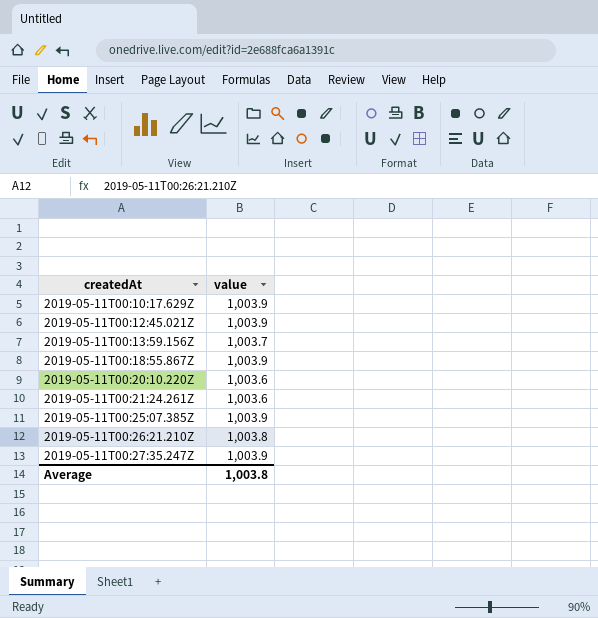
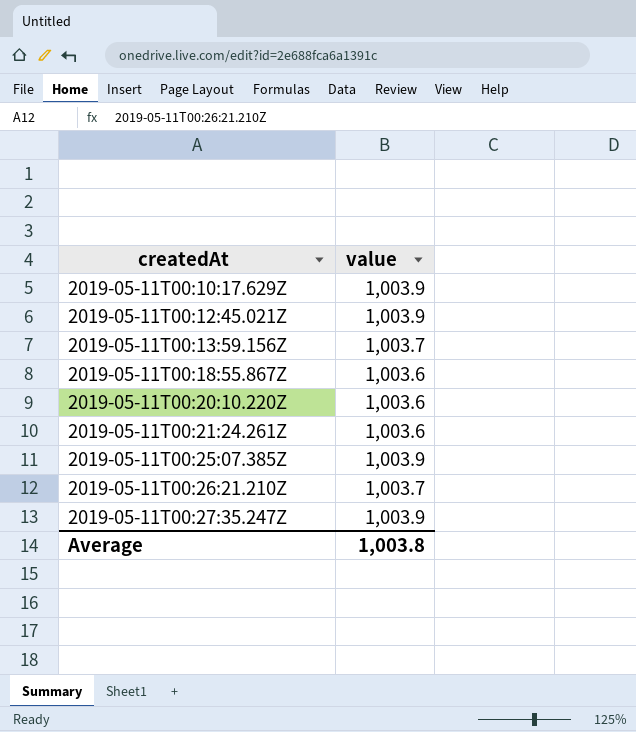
2019-05-11T00:18:55.867Z | value: 1,003.9 -> 1,003.6
2019-05-11T00:26:21.210Z | value: 1,003.8 -> 1,003.7

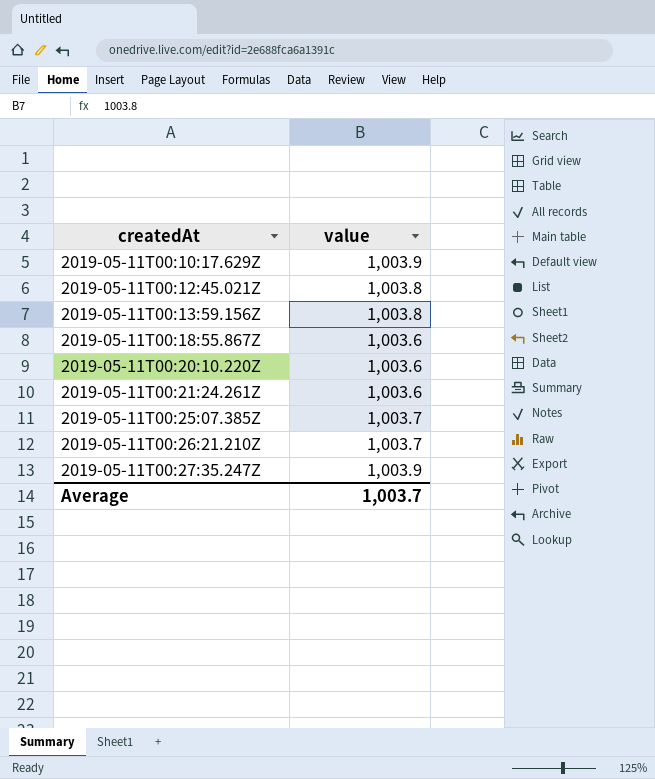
2019-05-11T00:12:45.021Z | value: 1,003.9 -> 1,003.8
2019-05-11T00:13:59.156Z | value: 1,003.7 -> 1,003.8
2019-05-11T00:25:07.385Z | value: 1,003.9 -> 1,003.7
Average | value: 1,003.8 -> 1,003.7

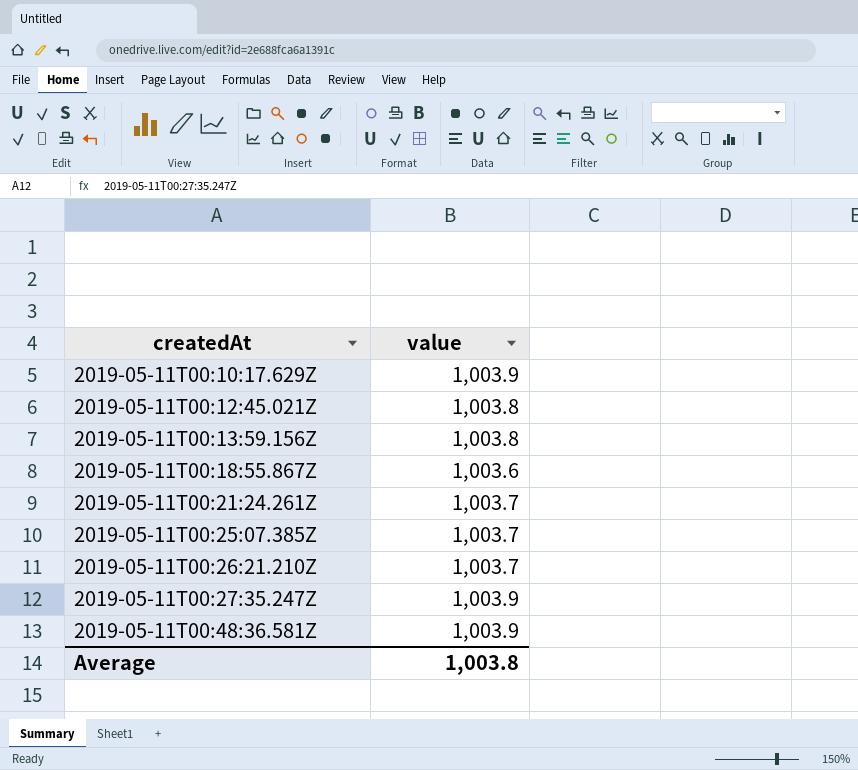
row 2019-05-11T00:20:10.220Z: 1,003.6 -> none
2019-05-11T00:21:24.261Z | value: 1,003.6 -> 1,003.7
row 2019-05-11T00:48:36.581Z: none -> 1,003.9
Average | value: 1,003.7 -> 1,003.8

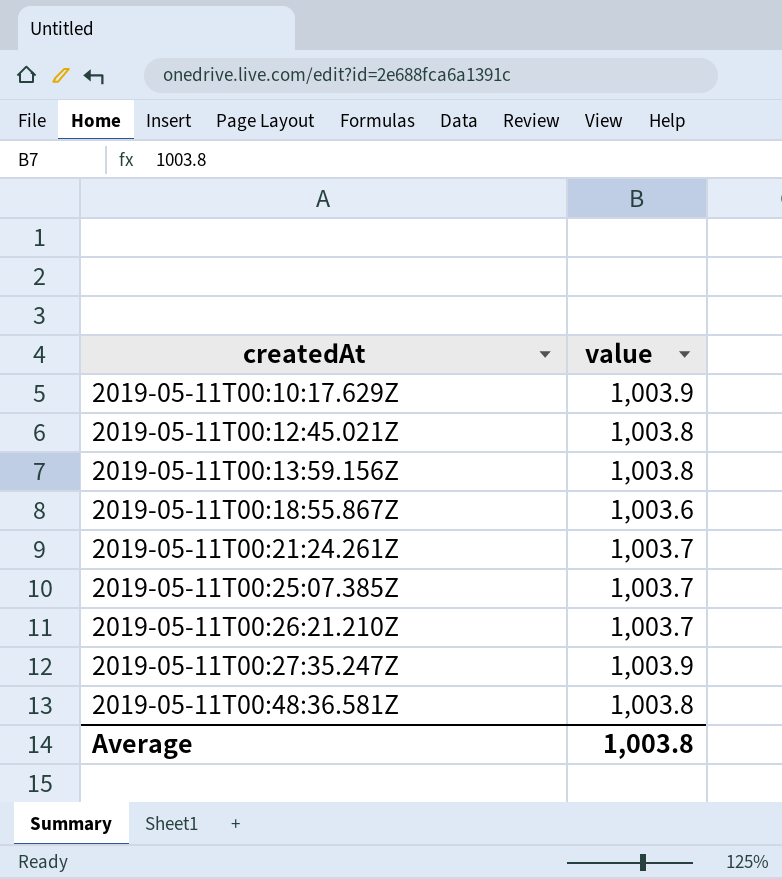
2019-05-11T00:48:36.581Z | value: 1,003.9 -> 1,003.8

